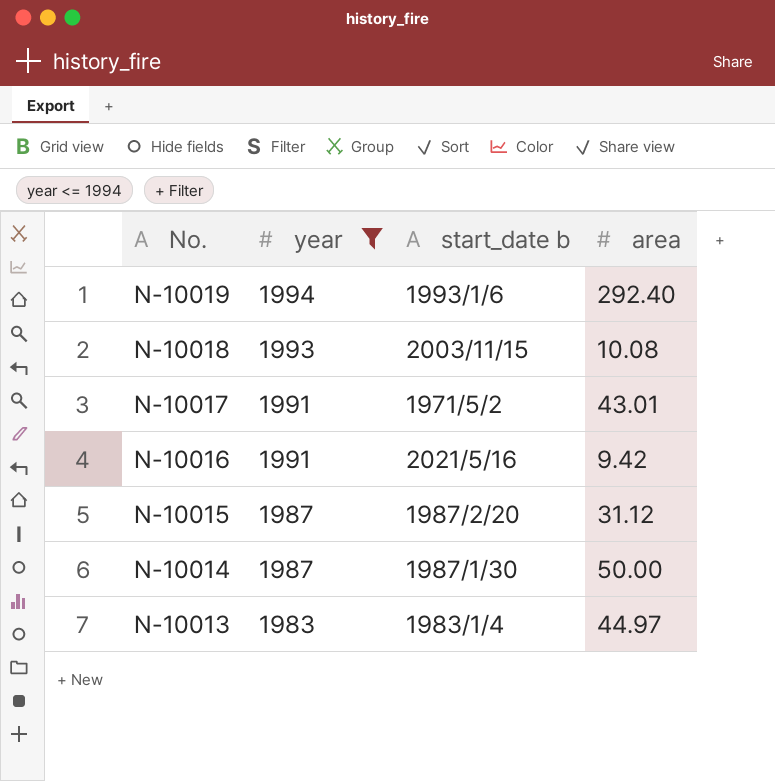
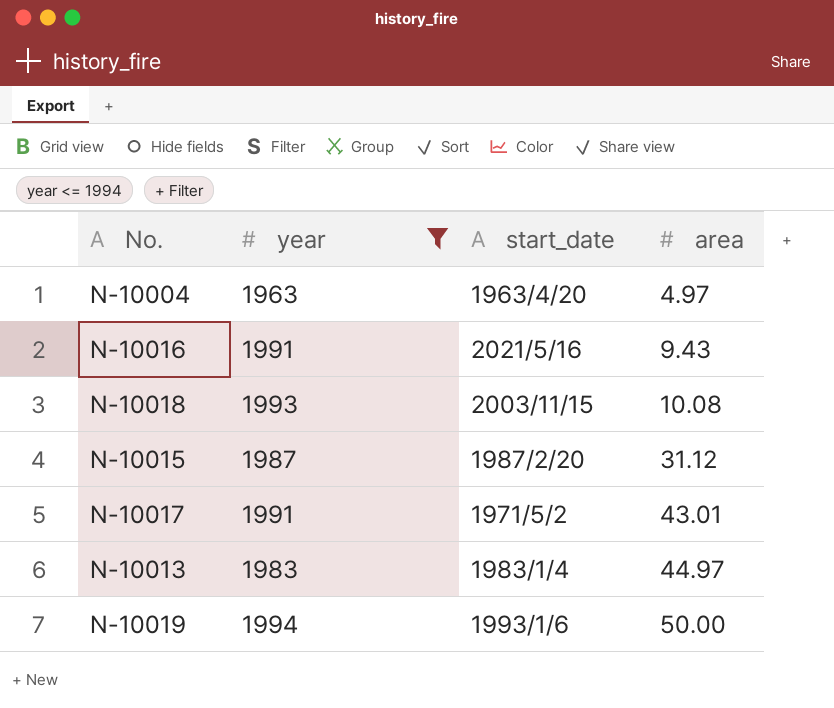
row order: No. descending -> area ascending
column name: start_date b -> start_date
row N-10014: 1987 | 1987/1/30 | 50.00 -> none
row N-10004: none -> 1963 | 1963/4/20 | 4.97
N-10016 | area: 9.42 -> 9.43
N-10019 | area: 292.40 -> 50.00

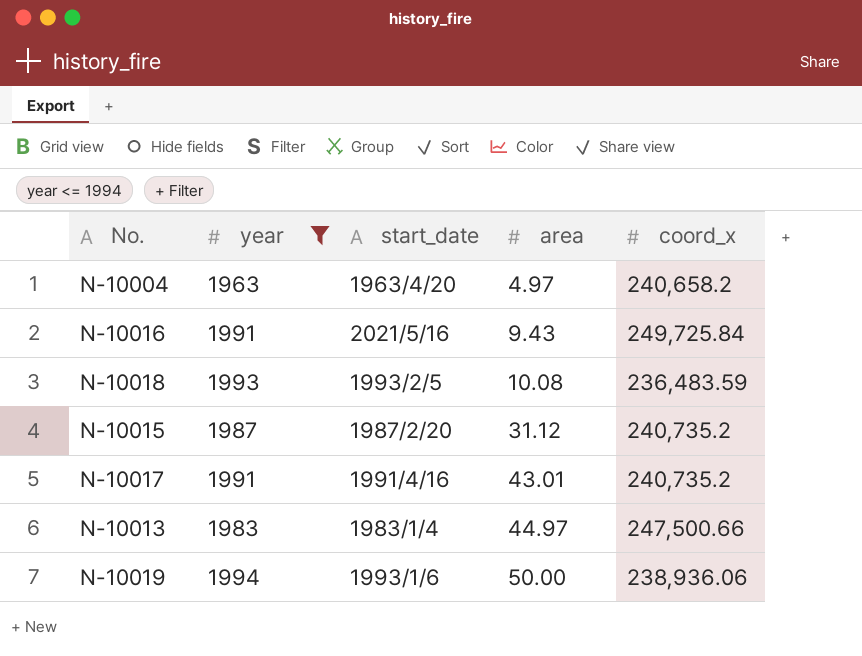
column coord_x | position: none -> 5
N-10018 | start_date: 2003/11/15 -> 1993/2/5
N-10017 | start_date: 1971/5/2 -> 1991/4/16

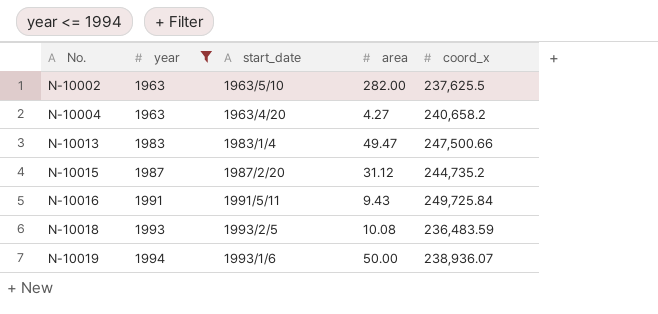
row order: area ascending -> No. ascending
row N-10017: 1991 | 1991/4/16 | 43.01 | 240,735.2 -> none
row N-10002: none -> 1963 | 1963/5/10 | 282.00 | 237,625.5
N-10004 | area: 4.97 -> 4.27
N-10013 | area: 44.97 -> 49.47
N-10015 | coord_x: 240,735.2 -> 244,735.2
N-10016 | start_date: 2021/5/16 -> 1991/5/11
N-10019 | coord_x: 238,936.06 -> 238,936.07

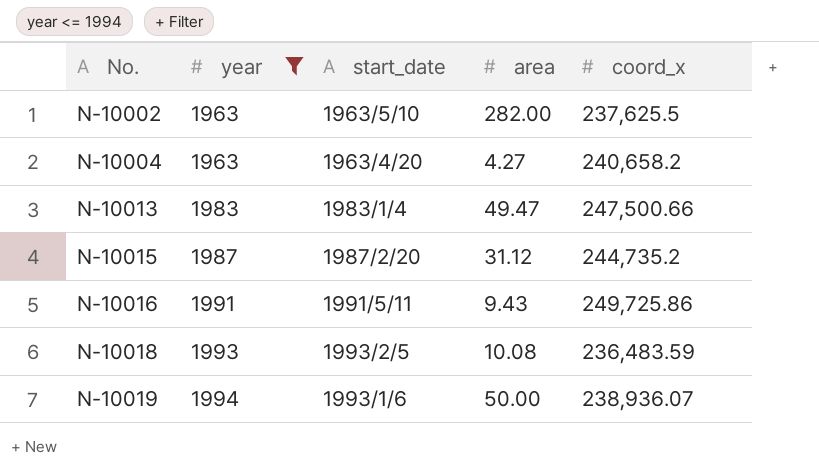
N-10016 | coord_x: 249,725.84 -> 249,725.86

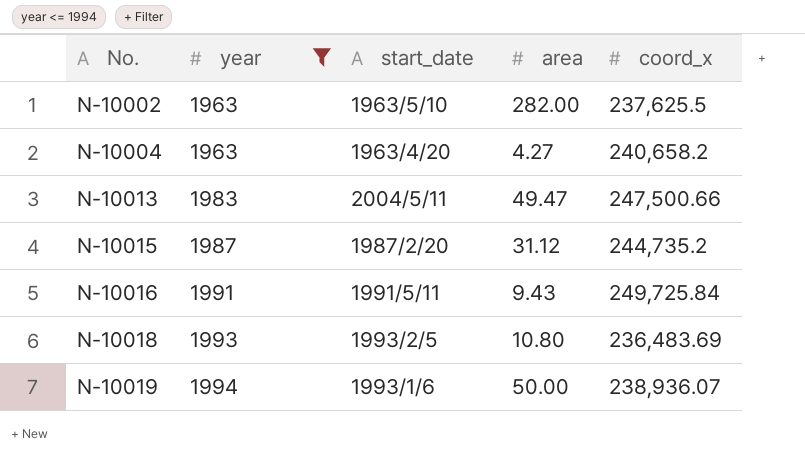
N-10013 | start_date: 1983/1/4 -> 2004/5/11
N-10016 | coord_x: 249,725.86 -> 249,725.84
N-10018 | area: 10.08 -> 10.80
N-10018 | coord_x: 236,483.59 -> 236,483.69

